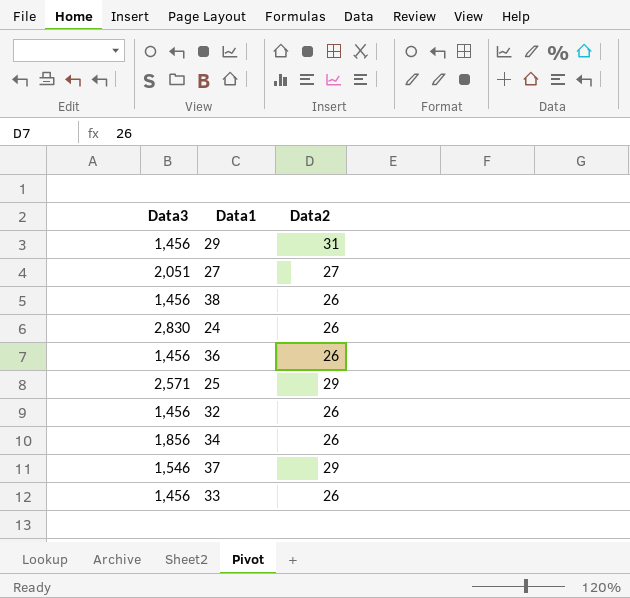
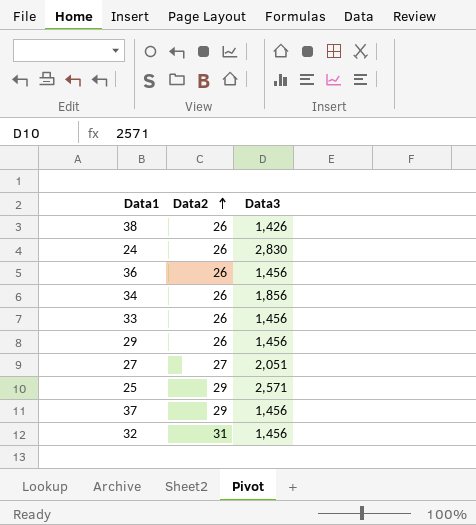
row order: none -> Data2 ascending
column Data3 | position: 1 -> 3
38 | Data3: 1,456 -> 1,426
29 | Data2: 31 -> 26
37 | Data3: 1,546 -> 1,456
32 | Data2: 26 -> 31

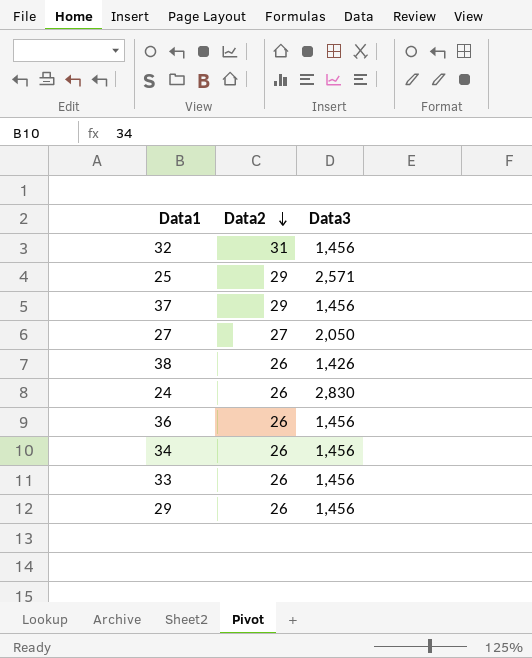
row order: Data2 ascending -> Data2 descending
27 | Data3: 2,051 -> 2,050
34 | Data3: 1,856 -> 1,456

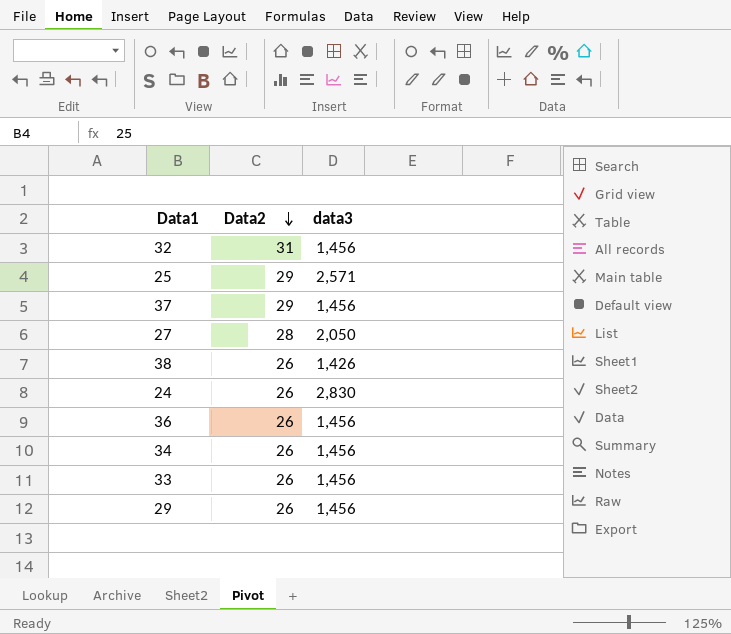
column name: Data3 -> data3
27 | Data2: 27 -> 28

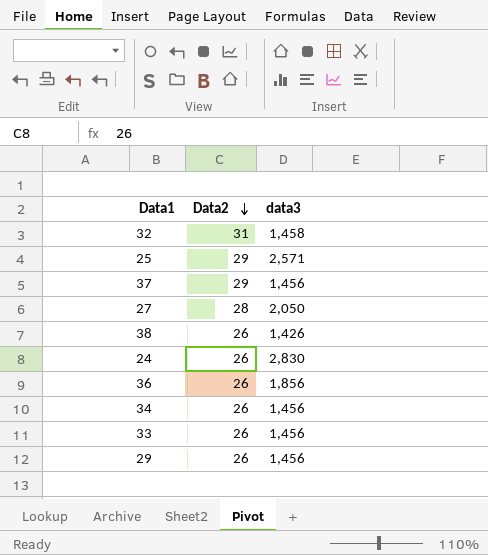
32 | data3: 1,456 -> 1,458
36 | data3: 1,456 -> 1,856

